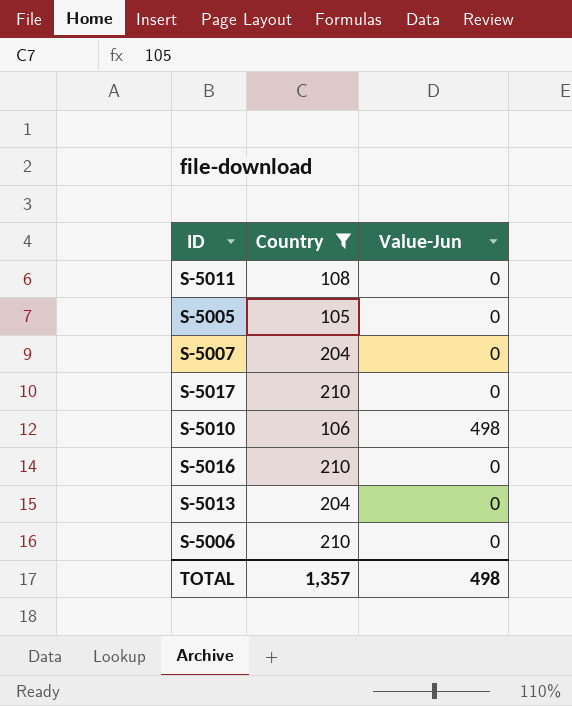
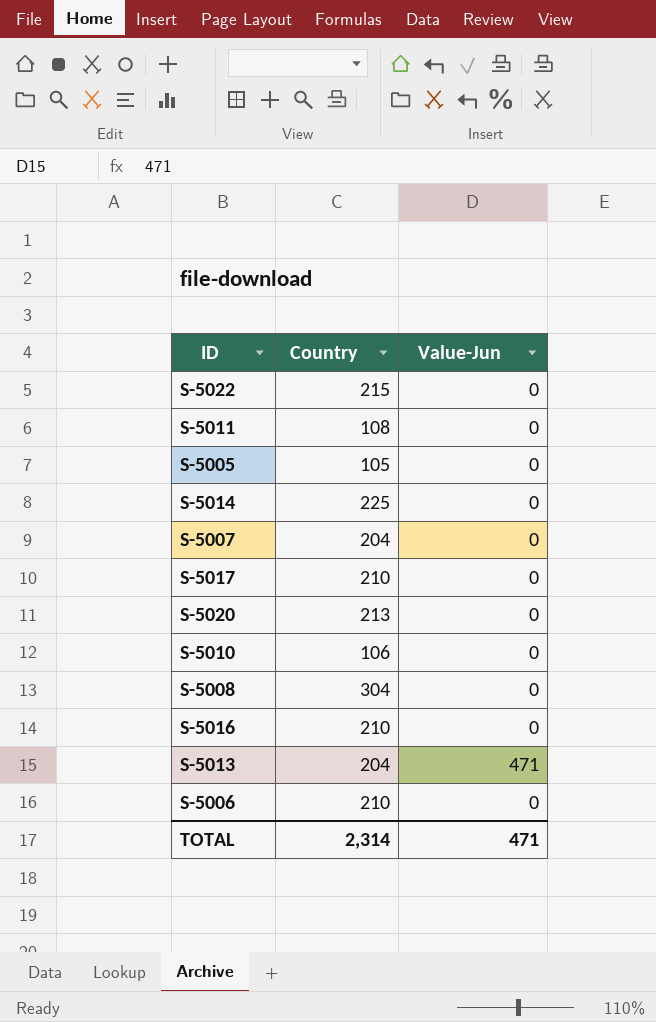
filter: Country <= 210 -> none
S-5010 | Value-Jun: 498 -> 0
S-5013 | Value-Jun: 0 -> 471
TOTAL | Country: 1,357 -> 2,314
TOTAL | Value-Jun: 498 -> 471

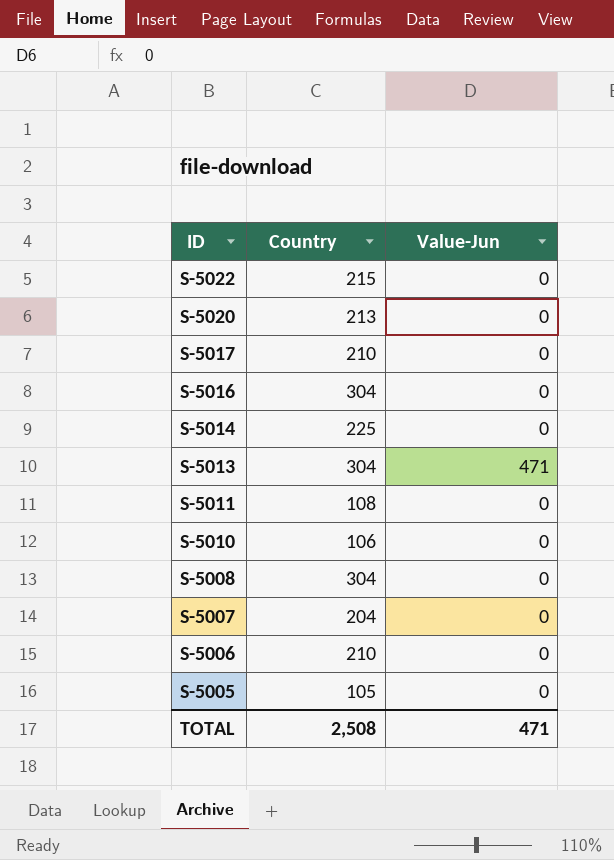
row order: none -> ID descending
S-5016 | Country: 210 -> 304
S-5013 | Country: 204 -> 304
TOTAL | Country: 2,314 -> 2,508

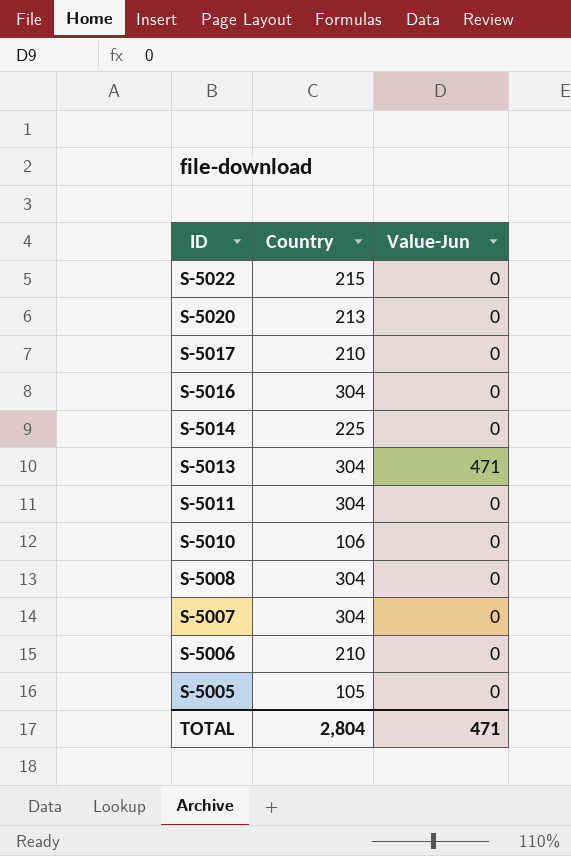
S-5011 | Country: 108 -> 304
S-5007 | Country: 204 -> 304
TOTAL | Country: 2,508 -> 2,804

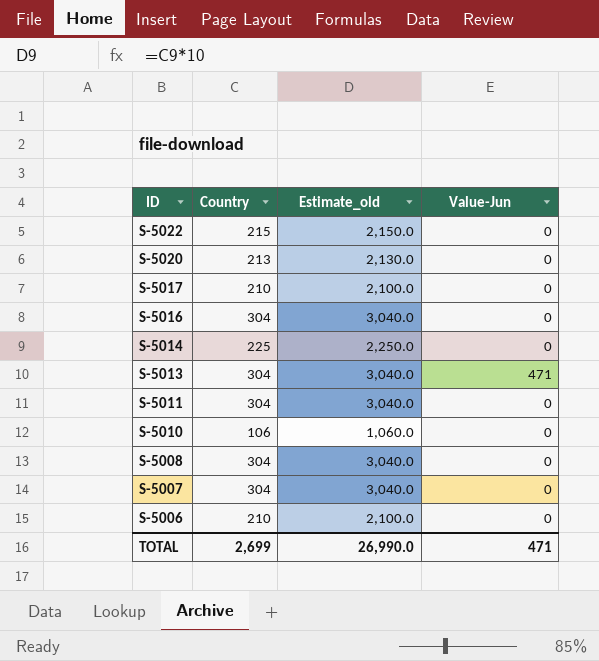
column Estimate_old | formula: none -> [Country] * 10
row S-5005: 105 | 0 -> none
TOTAL | Country: 2,804 -> 2,699

